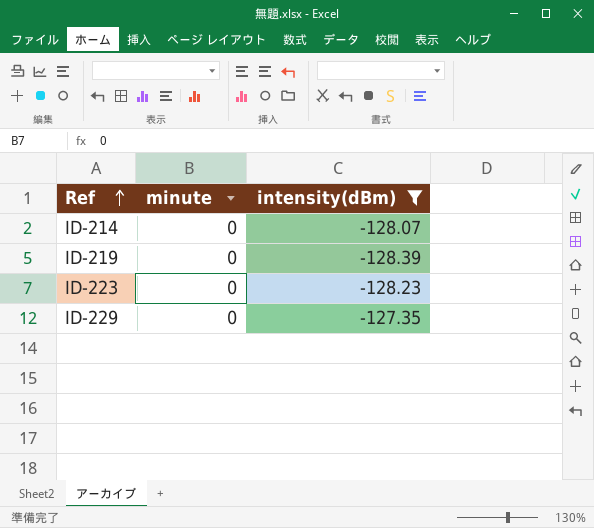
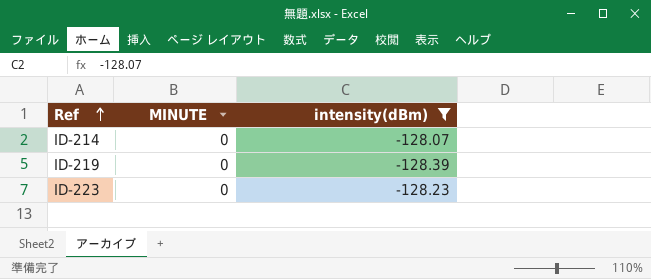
column name: minute -> MINUTE
row ID-229: 0 | -127.35 -> none

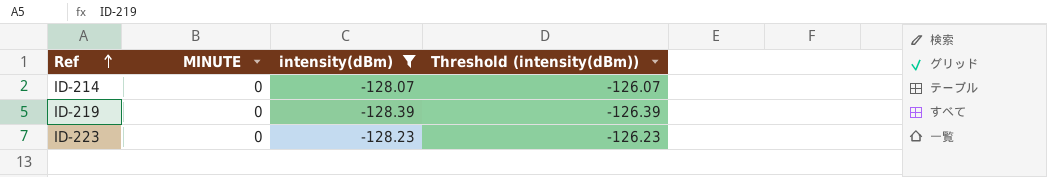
column Threshold (intensity(dBm)) | formula: none -> [intensity(dBm)] + 2

